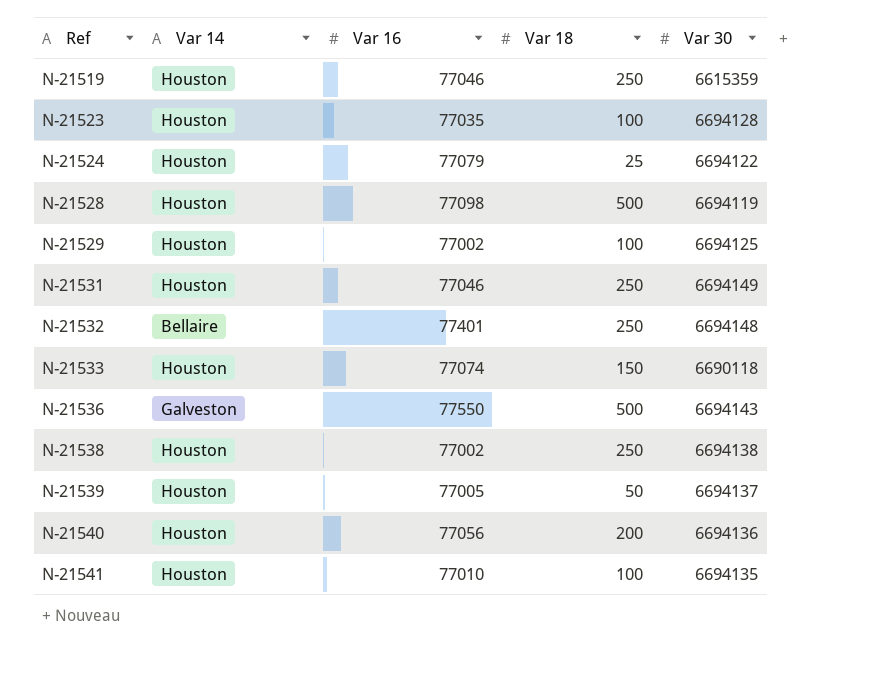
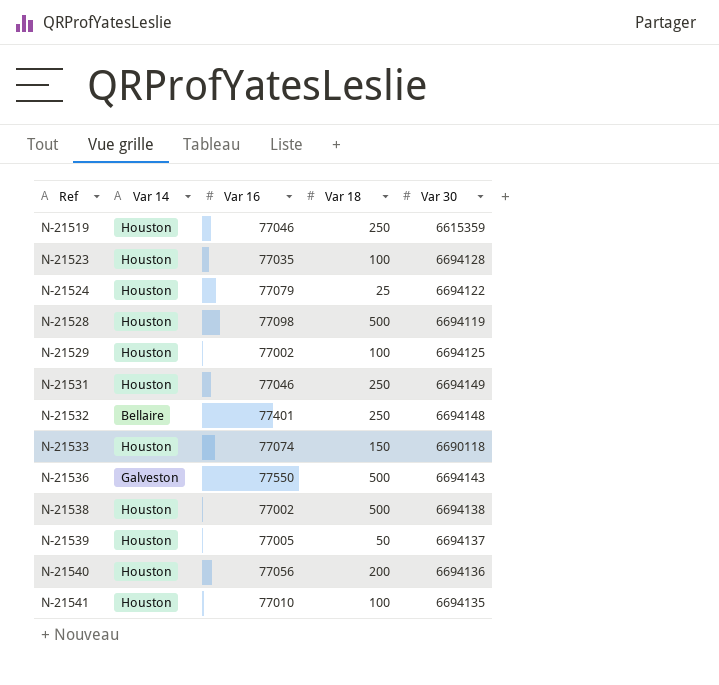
N-21538 | Var 18: 250 -> 500

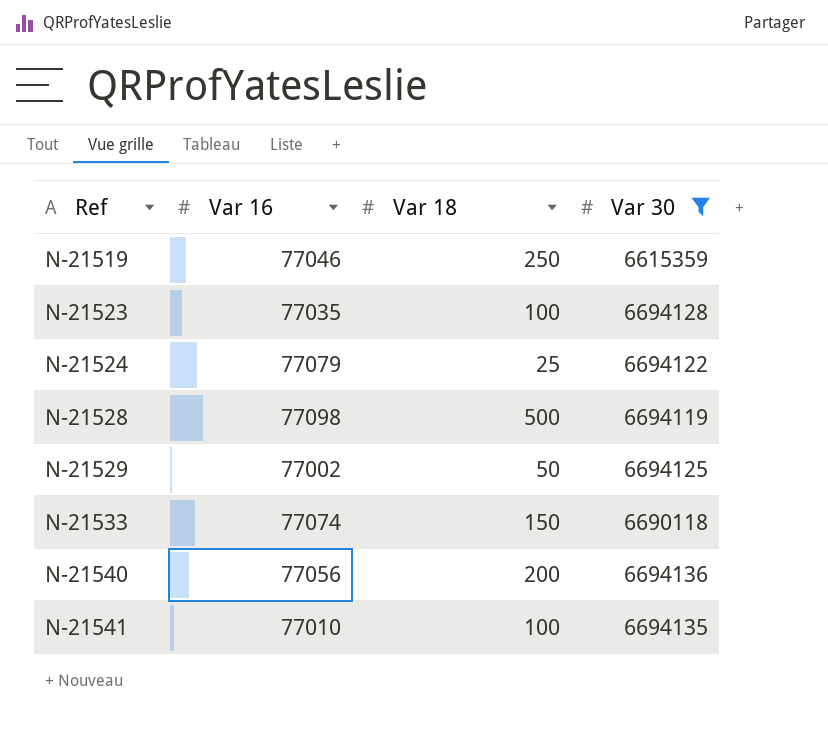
filter: none -> Var 30 <= 6694136
column Var 14 | position: 2 -> none
N-21529 | Var 18: 100 -> 50

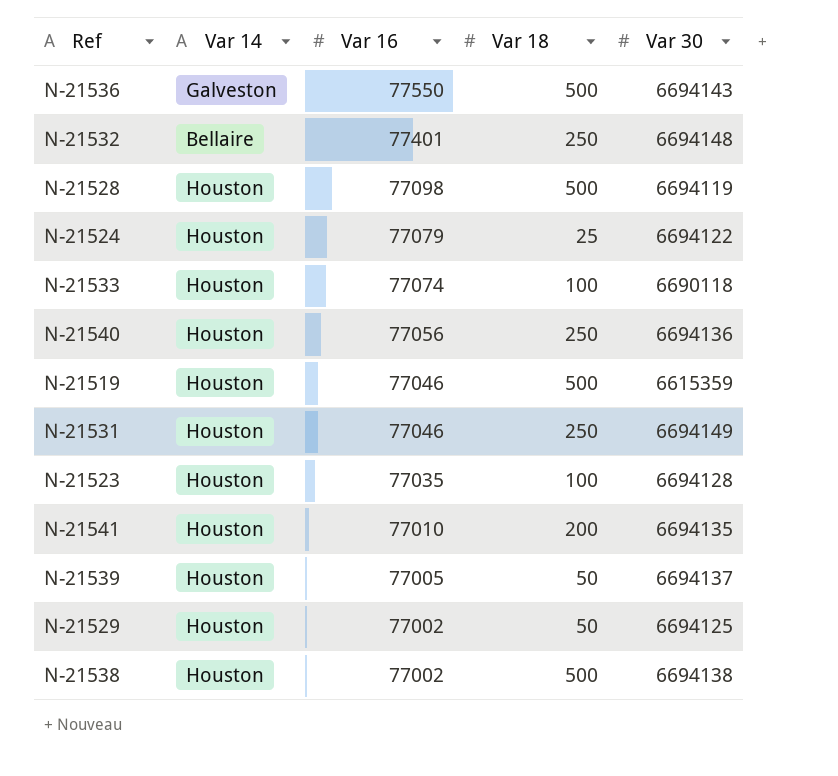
filter: Var 30 <= 6694136 -> none
row order: Ref ascending -> Var 16 descending
column Var 14 | position: none -> 2
N-21533 | Var 18: 150 -> 100
N-21540 | Var 18: 200 -> 250
N-21519 | Var 18: 250 -> 500
N-21541 | Var 18: 100 -> 200

